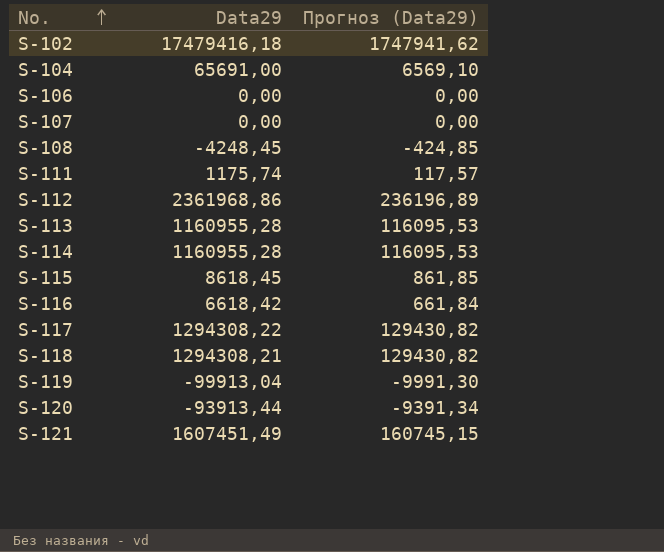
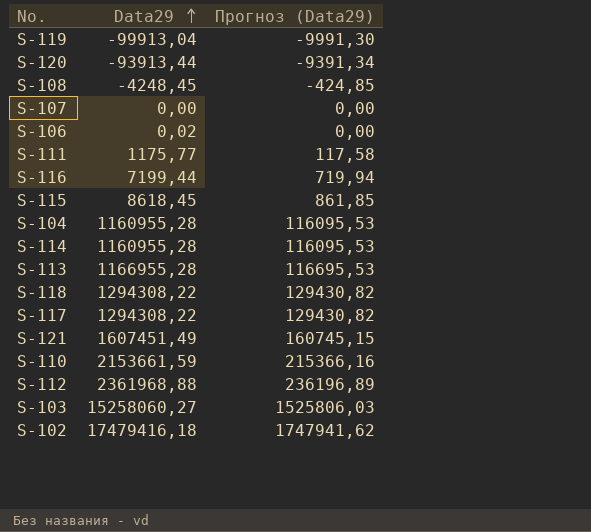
row order: No. ascending -> Data29 ascending
S-106 | Data29: 0,00 -> 0,02
S-111 | Data29: 1175,74 -> 1175,77
S-111 | Прогноз (Data29): 117,57 -> 117,58
S-116 | Data29: 6618,42 -> 7199,44
S-116 | Прогноз (Data29): 661,84 -> 719,94
S-104 | Data29: 65691,00 -> 1160955,28
S-104 | Прогноз (Data29): 6569,10 -> 116095,53
S-113 | Data29: 1160955,28 -> 1166955,28
S-113 | Прогноз (Data29): 116095,53 -> 116695,53
S-118 | Data29: 1294308,21 -> 1294308,22
row S-110: none -> 2153661,59 | 215366,16
S-112 | Data29: 2361968,86 -> 2361968,88
row S-103: none -> 15258060,27 | 1525806,03

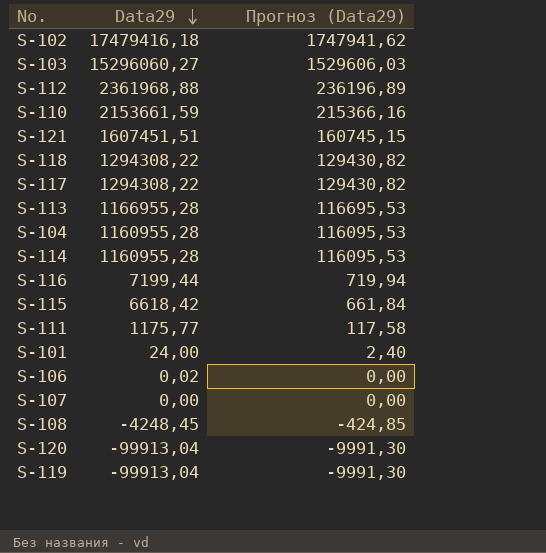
row order: Data29 ascending -> Data29 descending
S-103 | Data29: 15258060,27 -> 15296060,27
S-103 | Прогноз (Data29): 1525806,03 -> 1529606,03
S-121 | Data29: 1607451,49 -> 1607451,51
S-115 | Data29: 8618,45 -> 6618,42
S-115 | Прогноз (Data29): 861,85 -> 661,84
row S-101: none -> 24,00 | 2,40
S-120 | Data29: -93913,44 -> -99913,04
S-120 | Прогноз (Data29): -9391,34 -> -9991,30

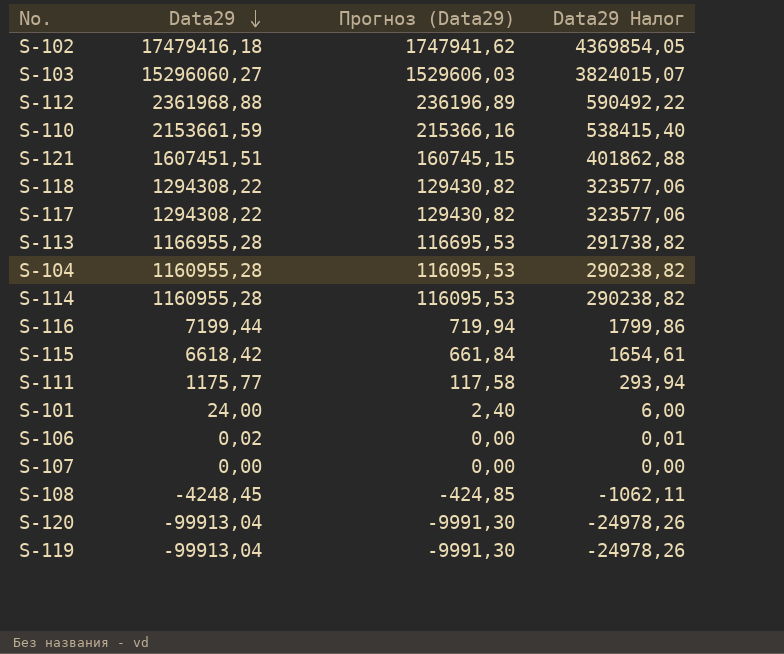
column Data29 Налог | formula: none -> [Data29] * 0,25

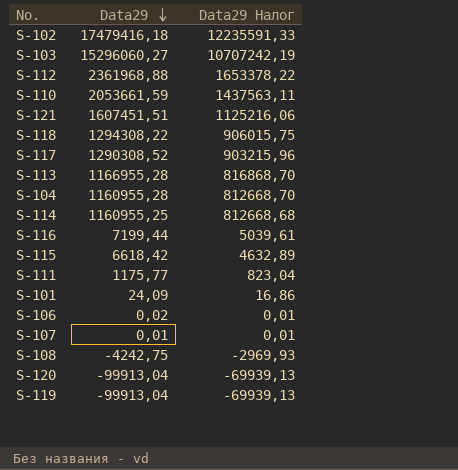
column Прогноз (Data29) | formula: [Data29] * 0,1 -> none
column Data29 Налог | formula: [Data29] * 0,25 -> [Data29] * 0,7
S-110 | Data29: 2153661,59 -> 2053661,59
S-117 | Data29: 1294308,22 -> 1290308,52
S-114 | Data29: 1160955,28 -> 1160955,25
S-101 | Data29: 24,00 -> 24,09
S-107 | Data29: 0,00 -> 0,01
S-108 | Data29: -4248,45 -> -4242,75

